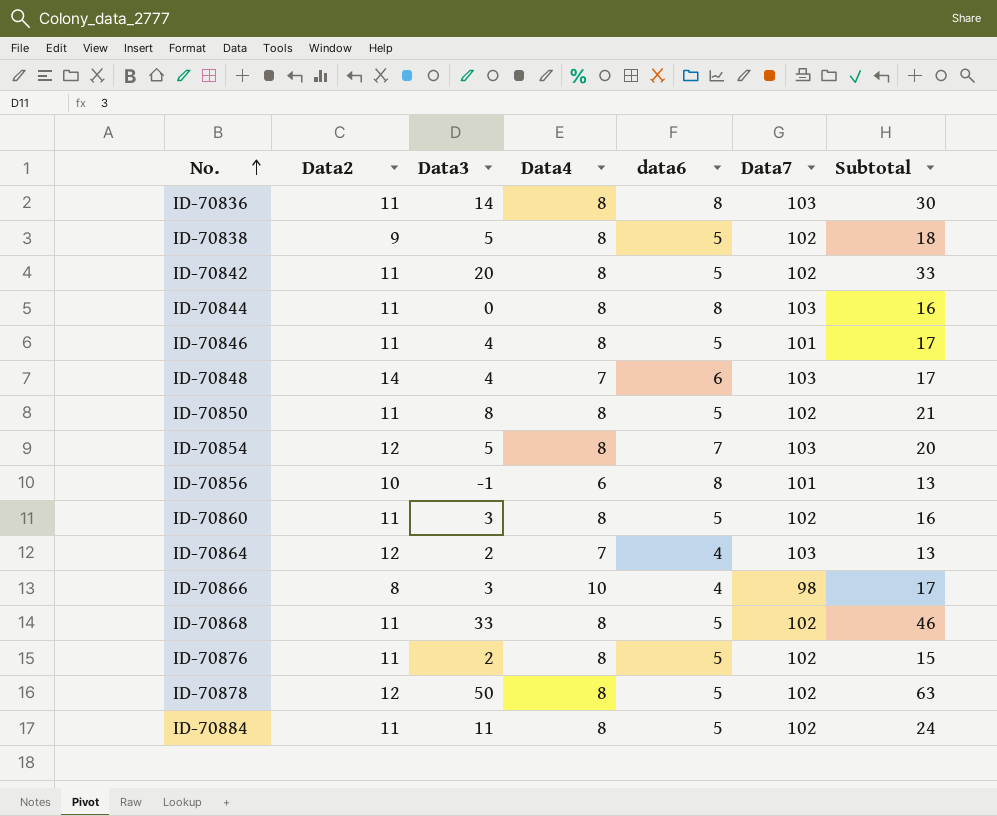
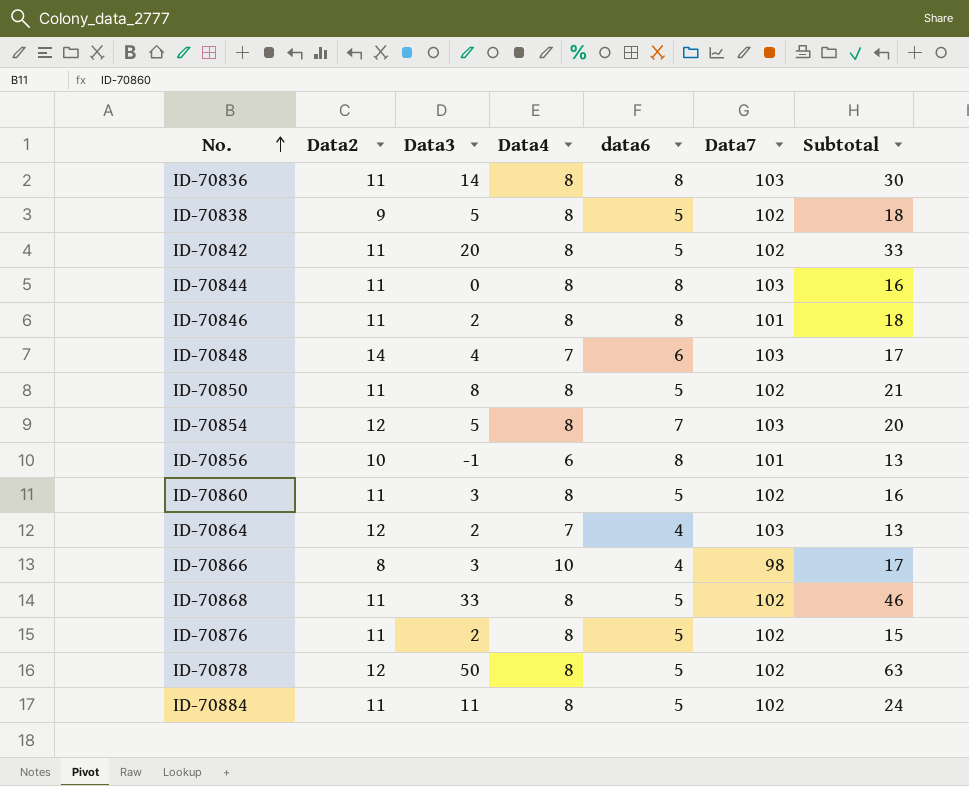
ID-70846 | Data3: 4 -> 2
ID-70846 | data6: 5 -> 8
ID-70846 | Subtotal: 17 -> 18

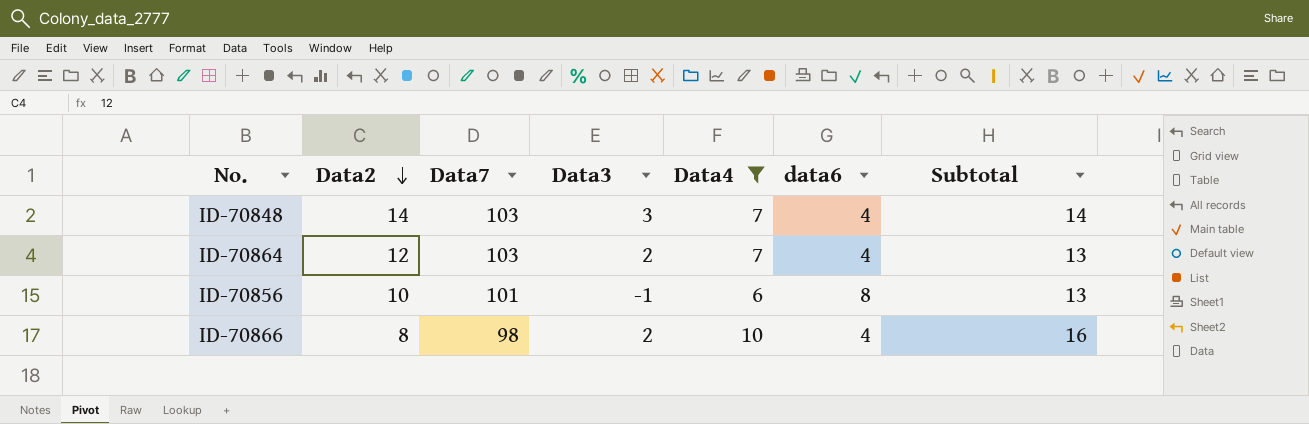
filter: none -> Data4 != 8
row order: No. ascending -> Data2 descending
column Data7 | position: 6 -> 3
ID-70848 | Data3: 4 -> 3
ID-70848 | data6: 6 -> 4
ID-70848 | Subtotal: 17 -> 14
ID-70866 | Data3: 3 -> 2
ID-70866 | Subtotal: 17 -> 16

